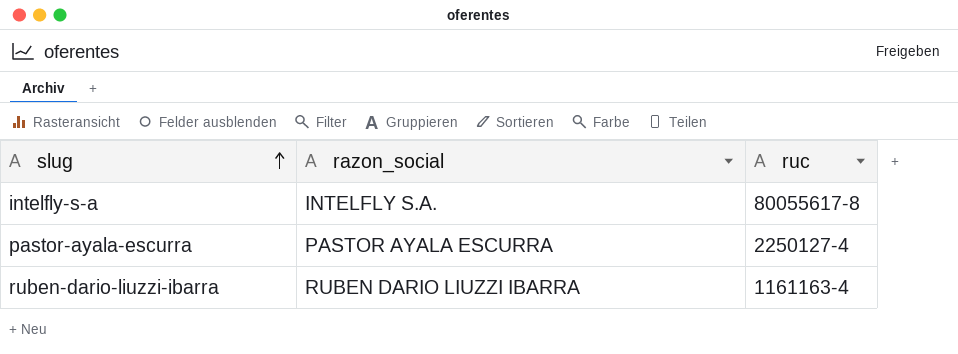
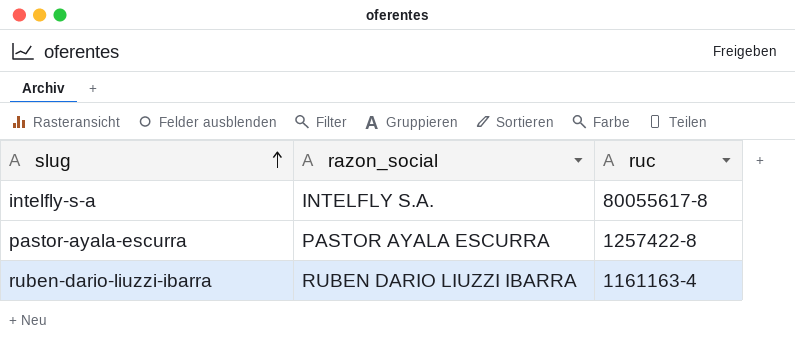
pastor-ayala-escurra | ruc: 2250127-4 -> 1257422-8

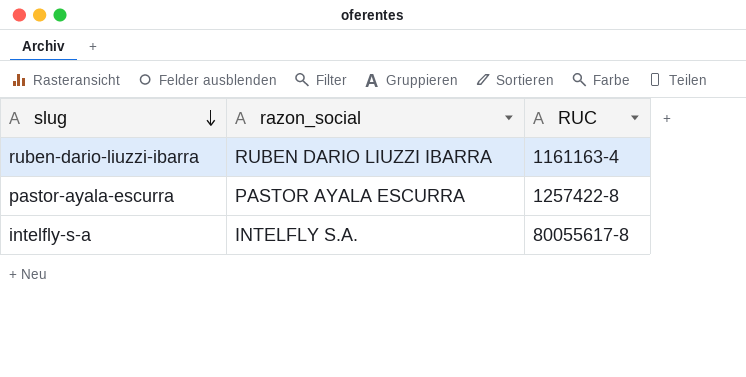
row order: slug ascending -> slug descending
column name: ruc -> RUC

